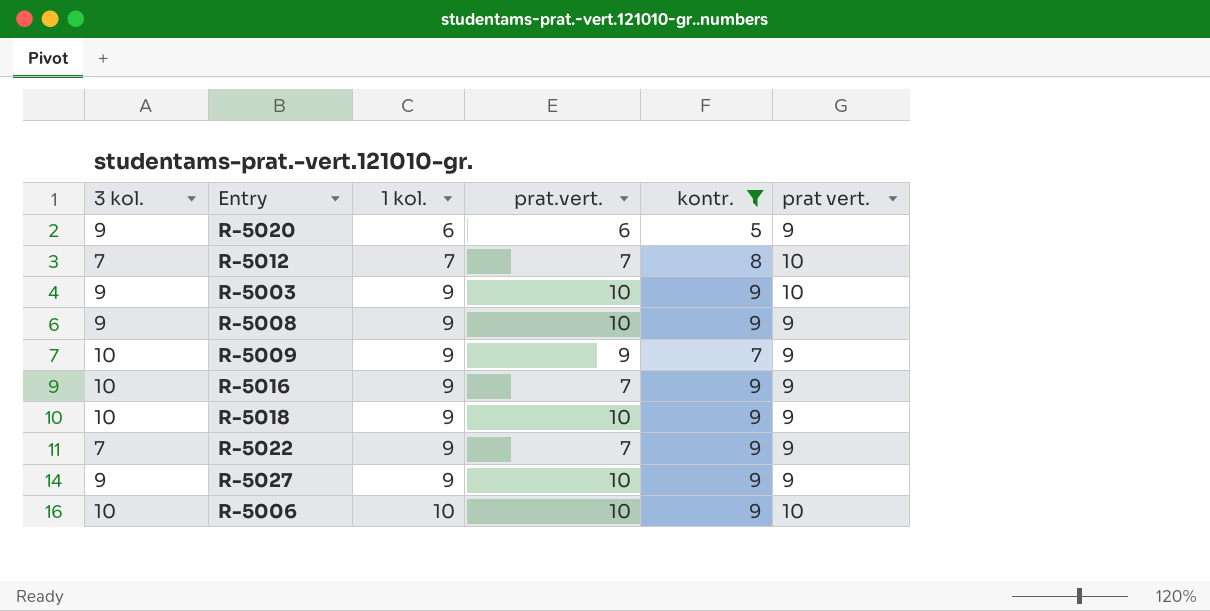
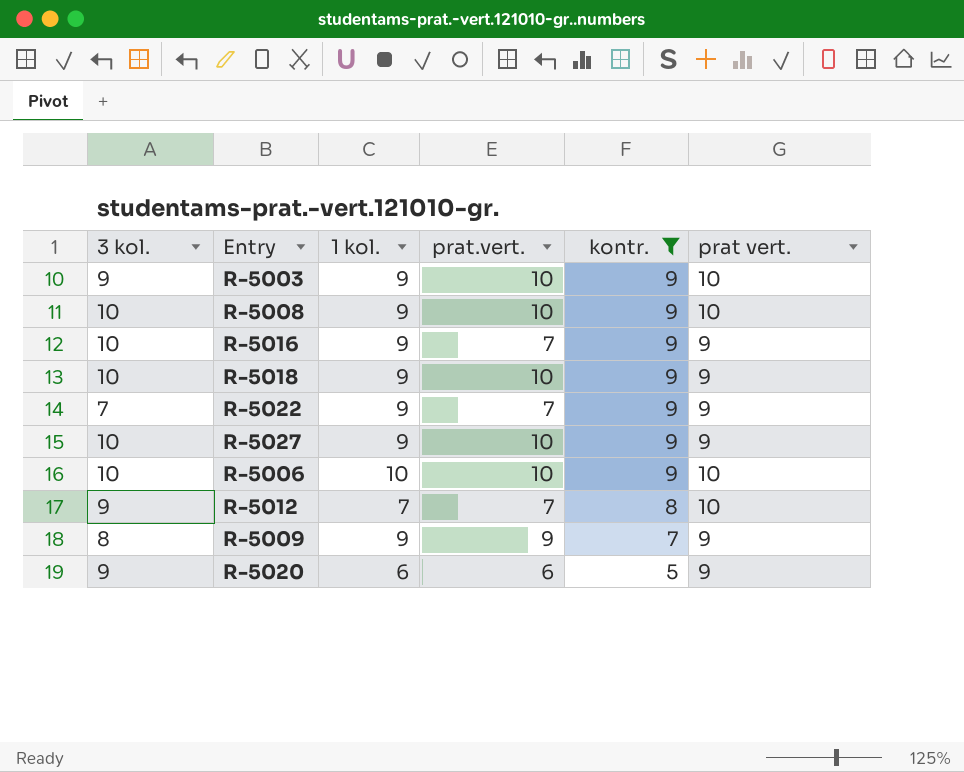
row order: 1 kol. ascending -> kontr. descending
R-5008 | 3 kol.: 9 -> 10
R-5008 | prat vert.: 9 -> 10
R-5027 | 3 kol.: 9 -> 10
R-5012 | 3 kol.: 7 -> 9
R-5009 | 3 kol.: 10 -> 8

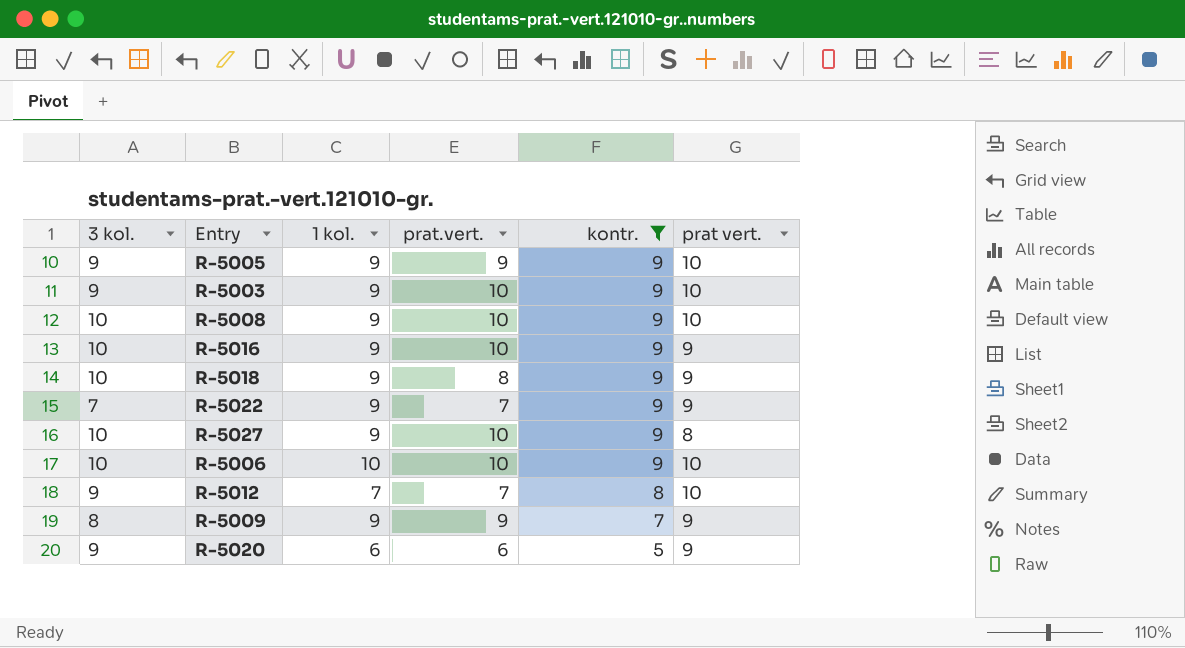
row R-5005: none -> 9 | 9 | 9 | 9 | 10
R-5016 | prat.vert.: 7 -> 10
R-5018 | prat.vert.: 10 -> 8
R-5027 | prat vert.: 9 -> 8

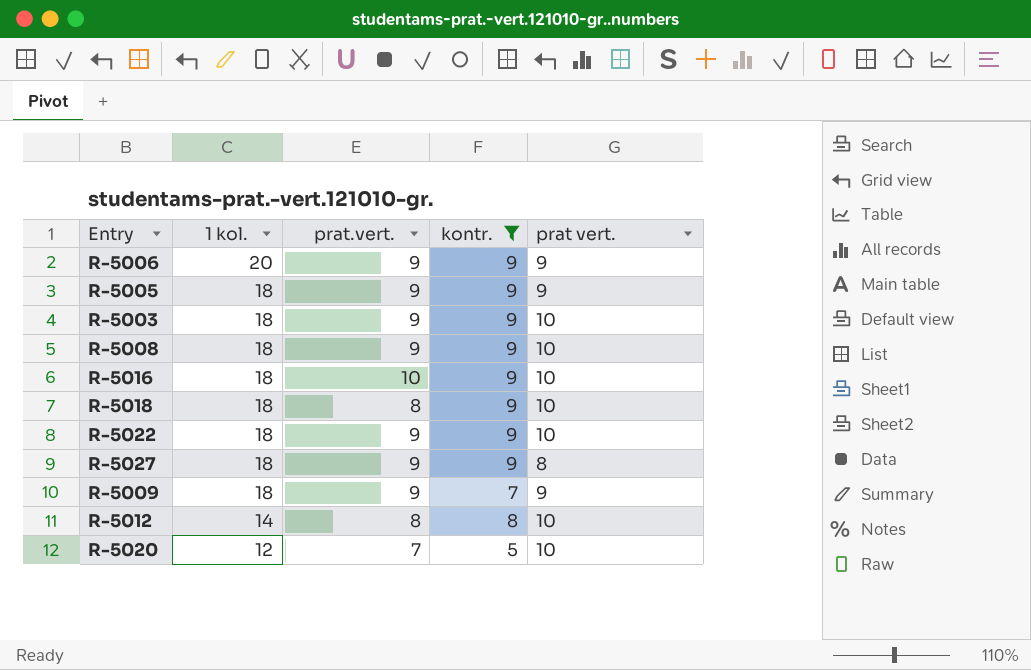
row order: kontr. descending -> 1 kol. descending
column 3 kol. | position: 1 -> none
R-5006 | 1 kol.: 10 -> 20
R-5006 | prat.vert.: 10 -> 9
R-5006 | prat vert.: 10 -> 9
R-5005 | 1 kol.: 9 -> 18
R-5005 | prat vert.: 10 -> 9
R-5003 | 1 kol.: 9 -> 18
R-5003 | prat.vert.: 10 -> 9
R-5008 | 1 kol.: 9 -> 18
R-5008 | prat.vert.: 10 -> 9
R-5016 | 1 kol.: 9 -> 18
R-5016 | prat vert.: 9 -> 10
R-5018 | 1 kol.: 9 -> 18
R-5018 | prat vert.: 9 -> 10
R-5022 | 1 kol.: 9 -> 18
R-5022 | prat.vert.: 7 -> 9
R-5022 | prat vert.: 9 -> 10
R-5027 | 1 kol.: 9 -> 18
R-5027 | prat.vert.: 10 -> 9
R-5009 | 1 kol.: 9 -> 18
R-5012 | 1 kol.: 7 -> 14
R-5012 | prat.vert.: 7 -> 8
R-5020 | 1 kol.: 6 -> 12
R-5020 | prat.vert.: 6 -> 7
R-5020 | prat vert.: 9 -> 10

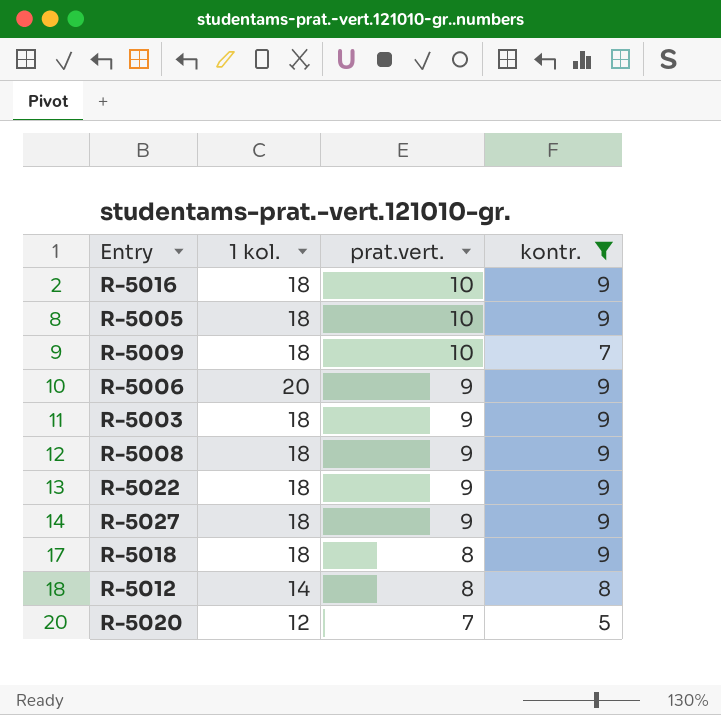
row order: 1 kol. descending -> prat.vert. descending
column prat vert. | position: 5 -> none
R-5005 | prat.vert.: 9 -> 10
R-5009 | prat.vert.: 9 -> 10

